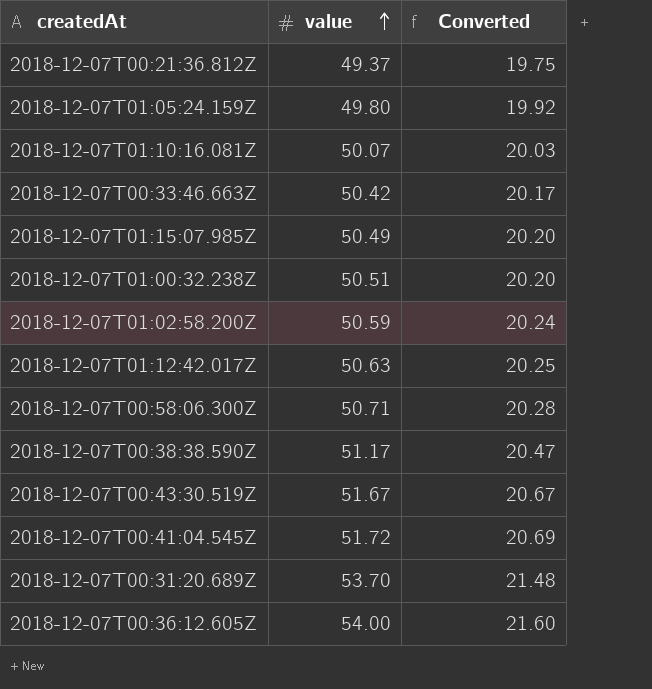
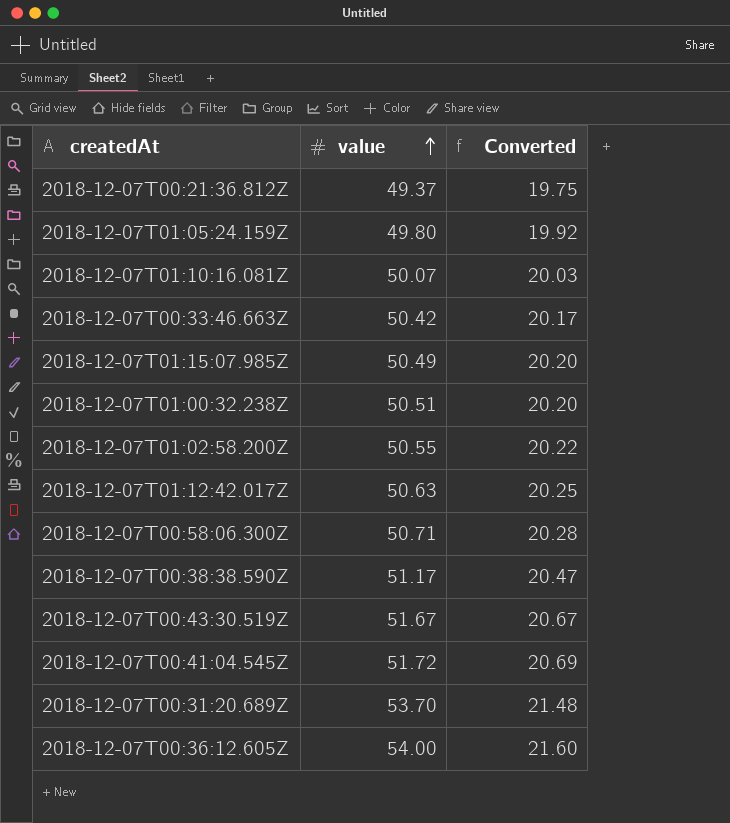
2018-12-07T01:02:58.200Z | value: 50.59 -> 50.55
2018-12-07T01:02:58.200Z | Converted: 20.24 -> 20.22

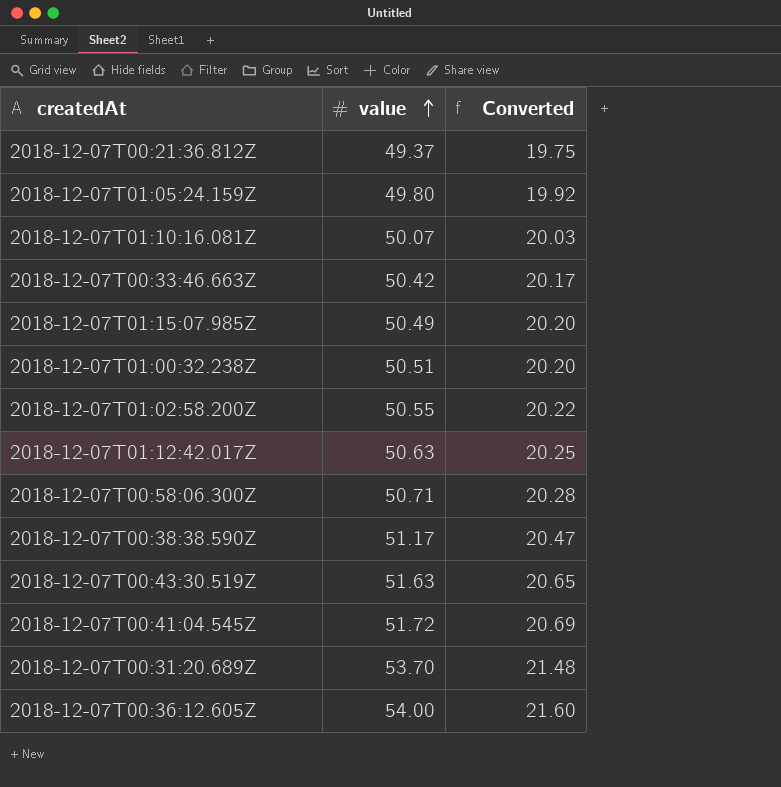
2018-12-07T00:43:30.519Z | value: 51.67 -> 51.63
2018-12-07T00:43:30.519Z | Converted: 20.67 -> 20.65

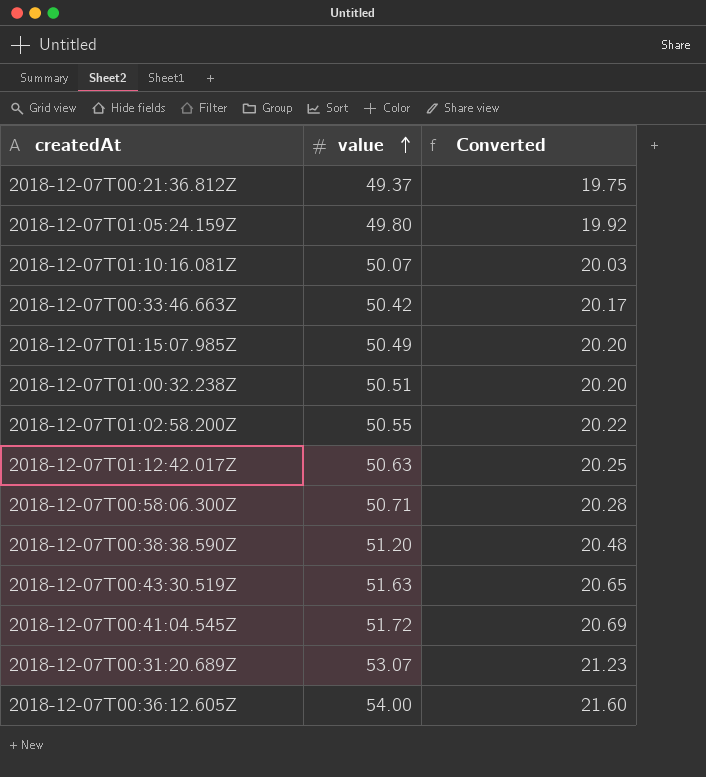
2018-12-07T00:38:38.590Z | value: 51.17 -> 51.20
2018-12-07T00:38:38.590Z | Converted: 20.47 -> 20.48
2018-12-07T00:31:20.689Z | value: 53.70 -> 53.07
2018-12-07T00:31:20.689Z | Converted: 21.48 -> 21.23

